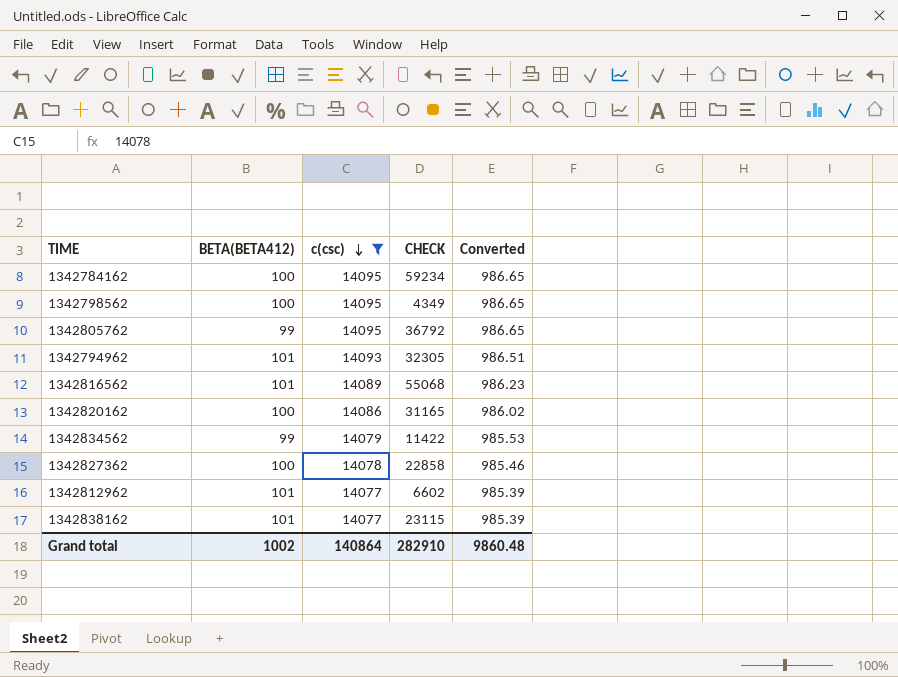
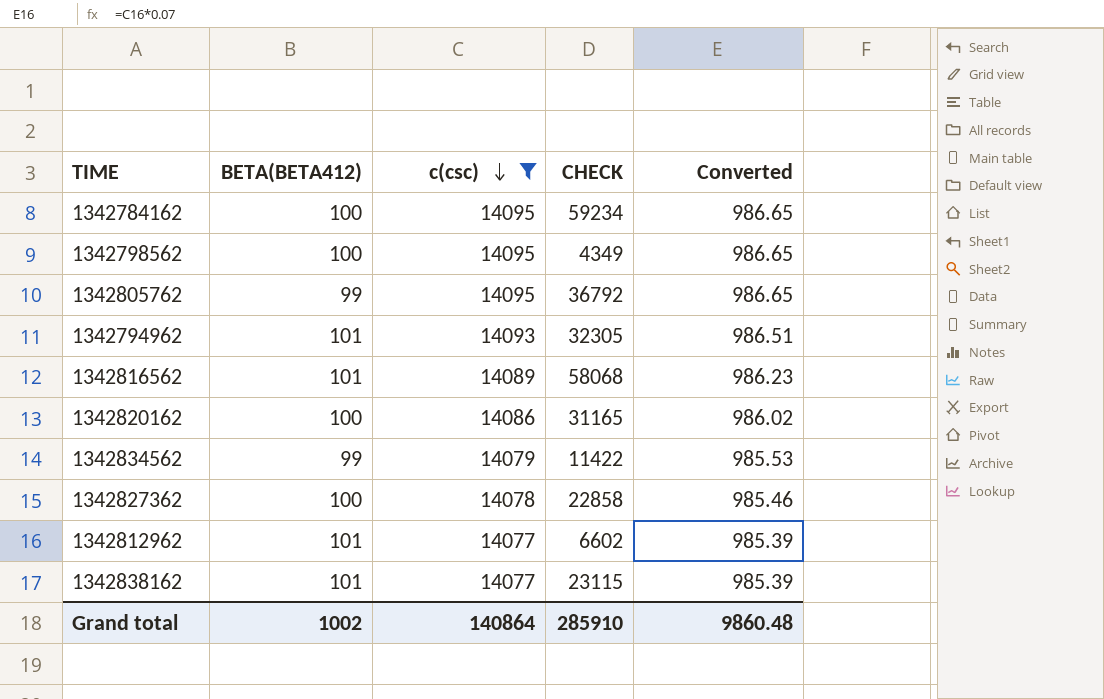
1342816562 | CHECK: 55068 -> 58068
Grand total | CHECK: 282910 -> 285910

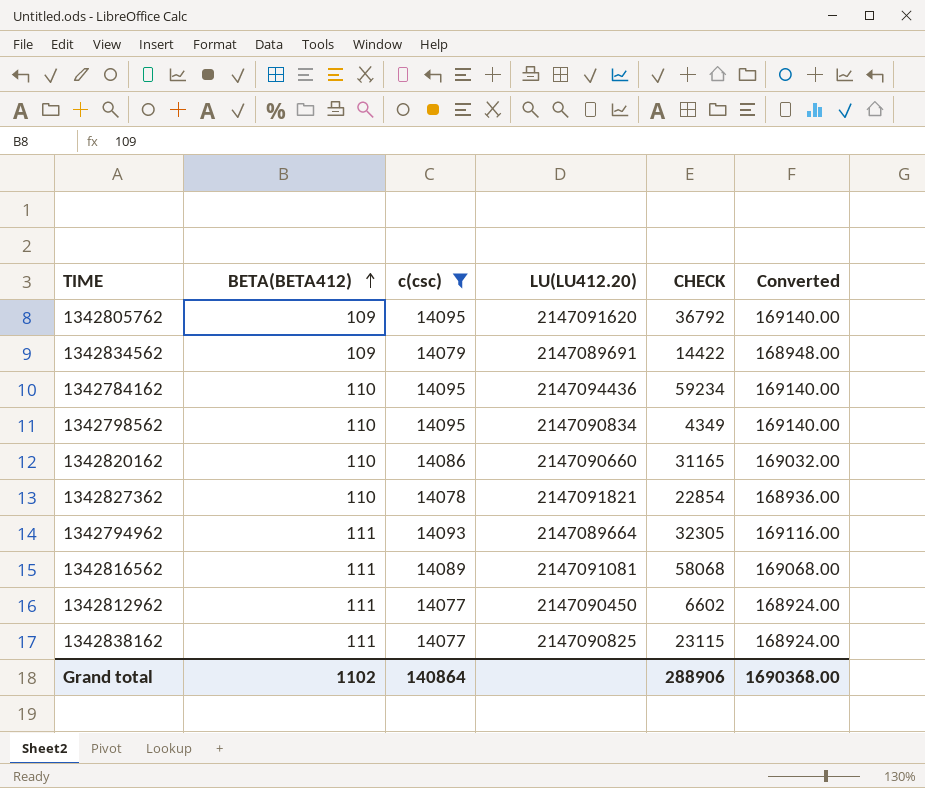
row order: c(csc) descending -> BETA(BETA412) ascending
column LU(LU412.20) | position: none -> 4
column Converted | formula: [c(csc)] * 0.07 -> [c(csc)] * 12
1342805762 | BETA(BETA412): 99 -> 109
1342834562 | BETA(BETA412): 99 -> 109
1342834562 | CHECK: 11422 -> 14422
1342784162 | BETA(BETA412): 100 -> 110
1342798562 | BETA(BETA412): 100 -> 110
1342820162 | BETA(BETA412): 100 -> 110
1342827362 | BETA(BETA412): 100 -> 110
1342827362 | CHECK: 22858 -> 22854
1342794962 | BETA(BETA412): 101 -> 111
1342816562 | BETA(BETA412): 101 -> 111
1342812962 | BETA(BETA412): 101 -> 111
1342838162 | BETA(BETA412): 101 -> 111
Grand total | BETA(BETA412): 1002 -> 1102
Grand total | CHECK: 285910 -> 288906
Grand total | Converted: 9860.48 -> 1690368.00

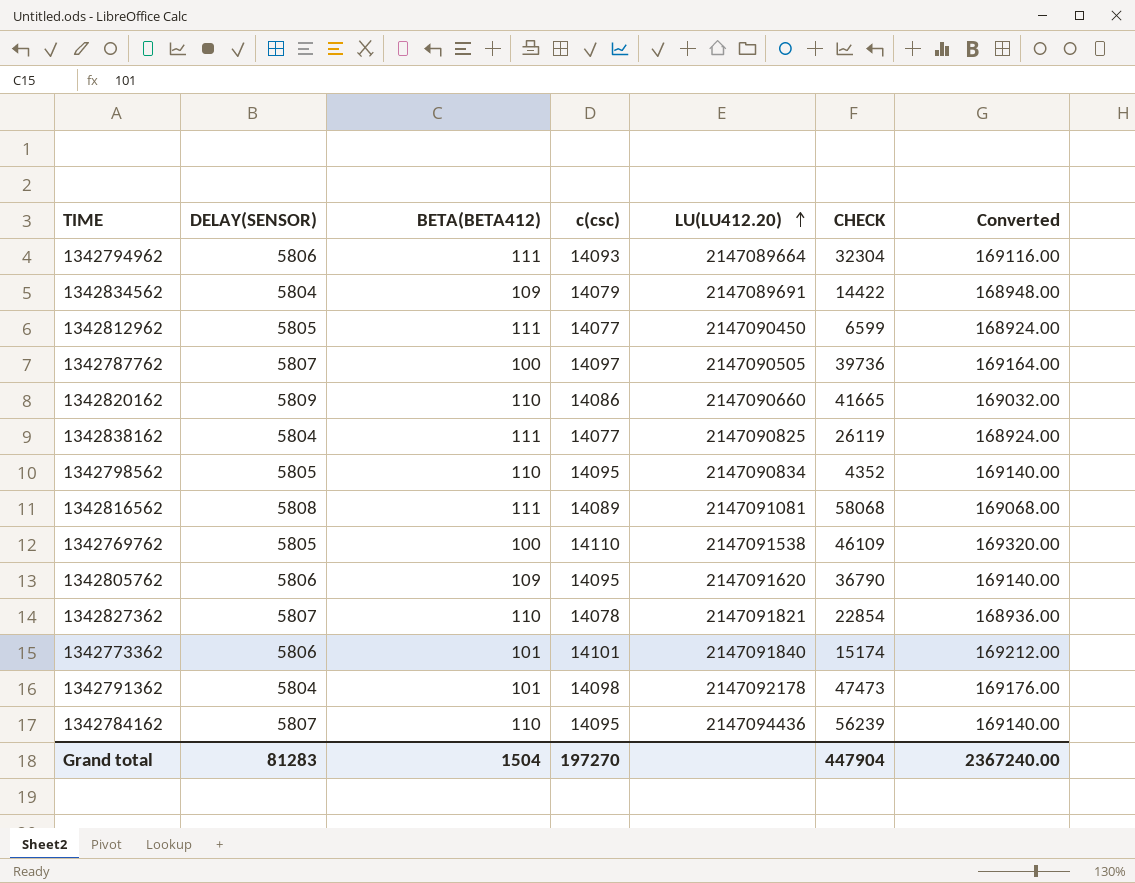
filter: c(csc) <= 14095 -> none
row order: BETA(BETA412) ascending -> LU(LU412.20) ascending
column DELAY(SENSOR) | position: none -> 2
1342794962 | CHECK: 32305 -> 32304
1342812962 | CHECK: 6602 -> 6599
1342820162 | CHECK: 31165 -> 41665
1342838162 | CHECK: 23115 -> 26119
1342798562 | CHECK: 4349 -> 4352
1342805762 | CHECK: 36792 -> 36790
1342784162 | CHECK: 59234 -> 56239
Grand total | BETA(BETA412): 1102 -> 1504
Grand total | c(csc): 140864 -> 197270
Grand total | CHECK: 288906 -> 447904
Grand total | Converted: 1690368.00 -> 2367240.00

